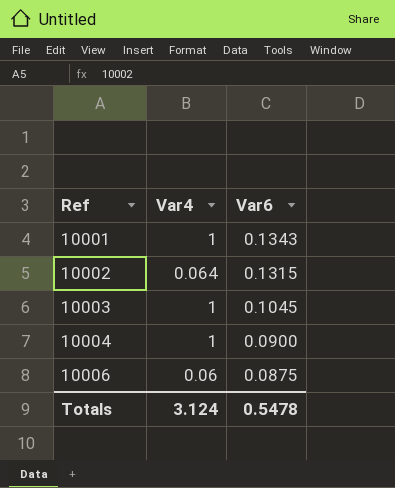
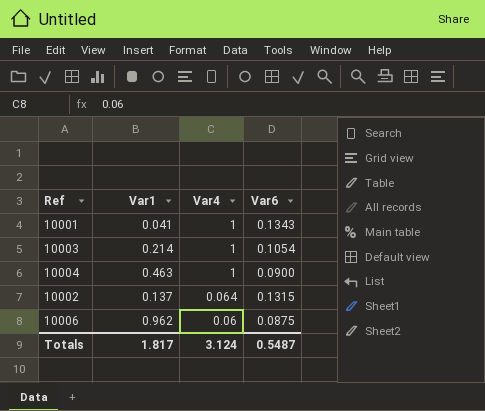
row order: Ref ascending -> Var4 descending
column Var1 | position: none -> 2
10003 | Var6: 0.1045 -> 0.1054
Totals | Var6: 0.5478 -> 0.5487

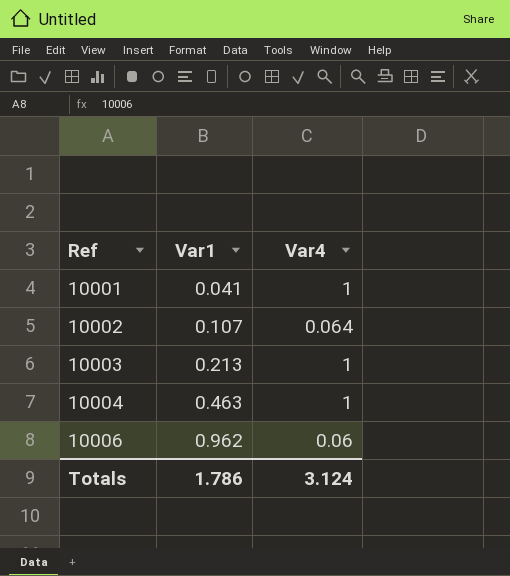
row order: Var4 descending -> Ref ascending
column Var6 | position: 4 -> none
10002 | Var1: 0.137 -> 0.107
10003 | Var1: 0.214 -> 0.213
Totals | Var1: 1.817 -> 1.786

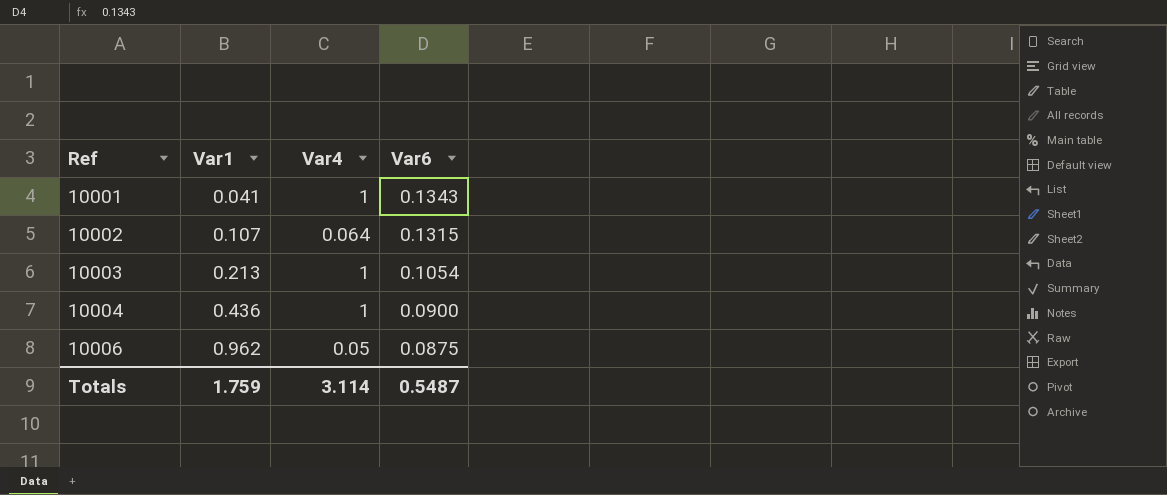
column Var6 | position: none -> 4
10004 | Var1: 0.463 -> 0.436
10006 | Var4: 0.06 -> 0.05
Totals | Var1: 1.786 -> 1.759
Totals | Var4: 3.124 -> 3.114

